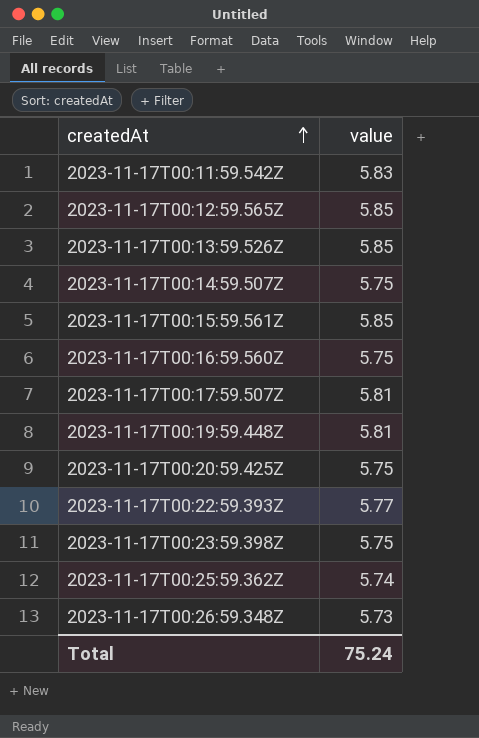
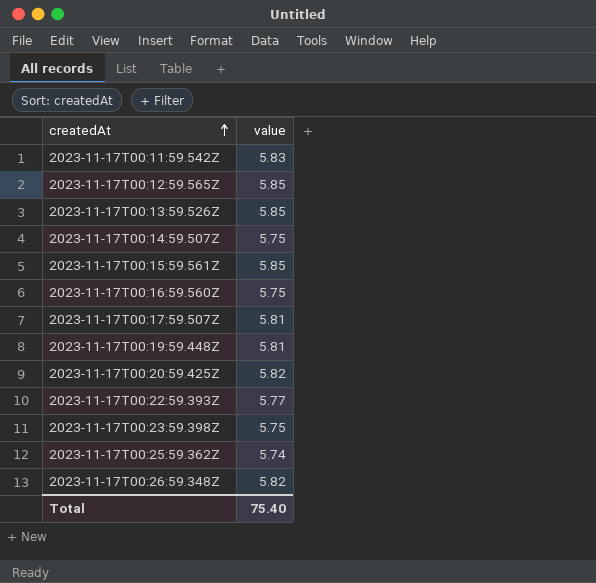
2023-11-17T00:20:59.425Z | value: 5.75 -> 5.82
2023-11-17T00:26:59.348Z | value: 5.73 -> 5.82
Total | value: 75.24 -> 75.40

